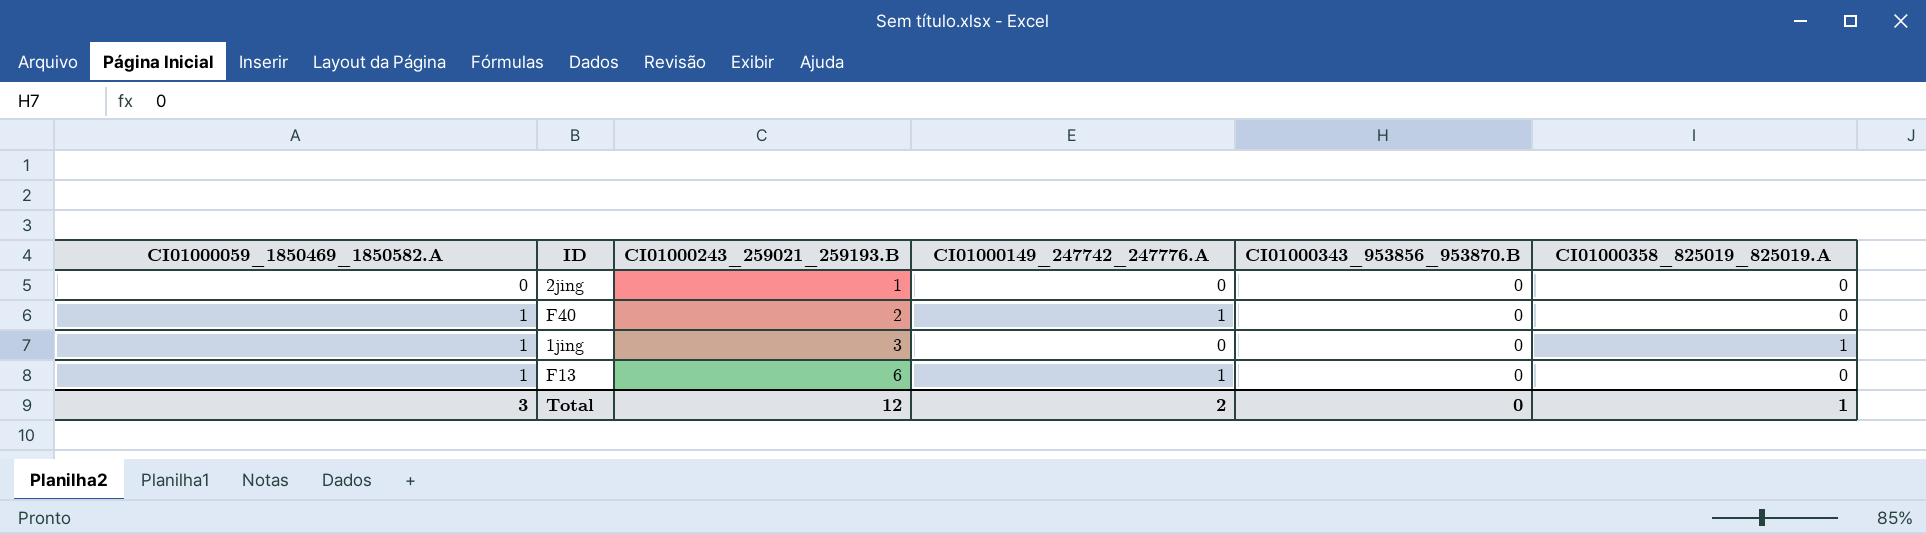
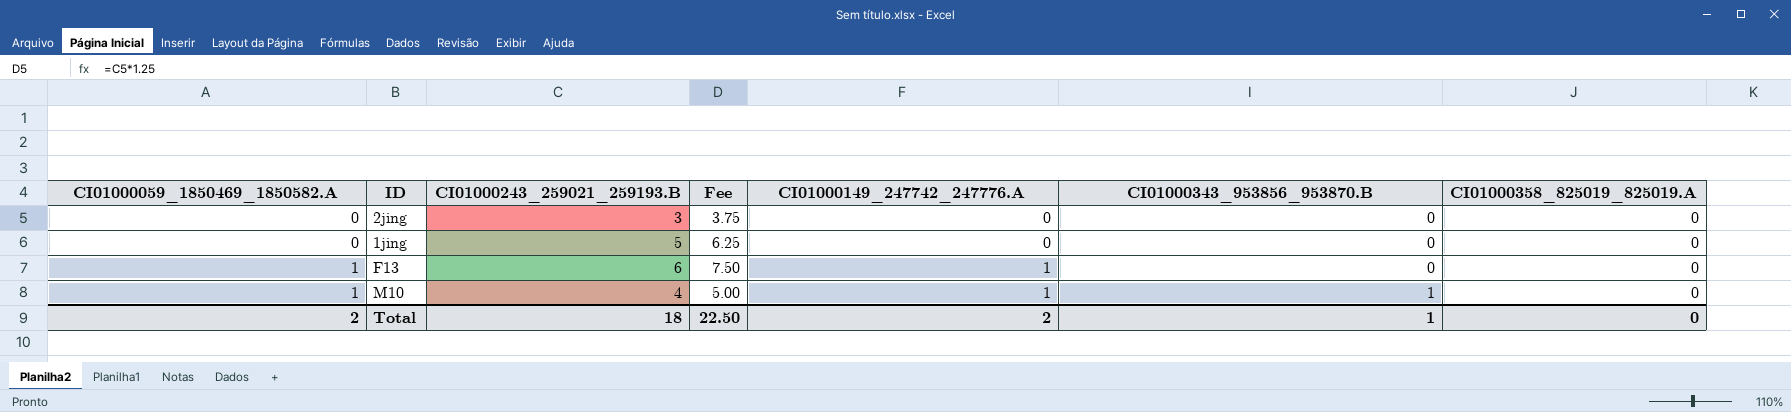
column Fee | formula: none -> [CI01000243_259021_259193.B] * 1.25
row F40: 1 | 2 | 1 | 0 | 0 -> none
2jing | CI01000243_259021_259193.B: 1 -> 3
1jing | CI01000059_1850469_1850582.A: 1 -> 0
1jing | CI01000243_259021_259193.B: 3 -> 5
1jing | CI01000358_825019_825019.A: 1 -> 0
row M10: none -> 1 | 4 | 5.00 | 1 | 1 | 0
Total | CI01000059_1850469_1850582.A: 3 -> 2
Total | CI01000243_259021_259193.B: 12 -> 18
Total | CI01000343_953856_953870.B: 0 -> 1
Total | CI01000358_825019_825019.A: 1 -> 0

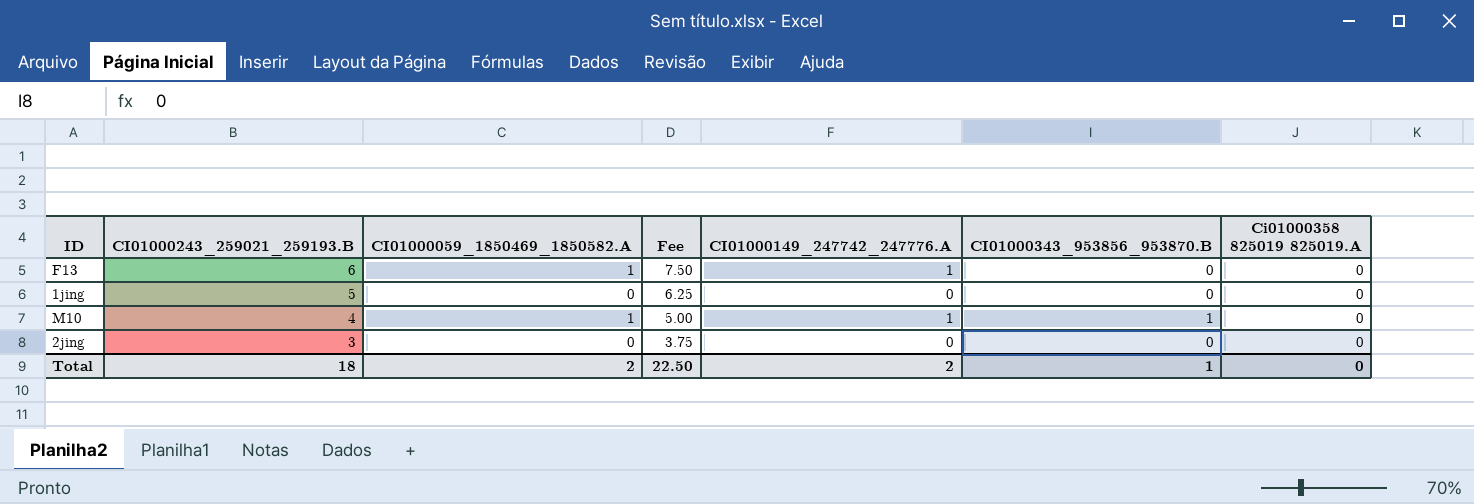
row order: CI01000059_1850469_1850582.A ascending -> CI01000243_259021_259193.B descending
column CI01000059_1850469_1850582.A | position: 1 -> 3
column name: CI01000358_825019_825019.A -> Ci01000358 825019 825019.A

